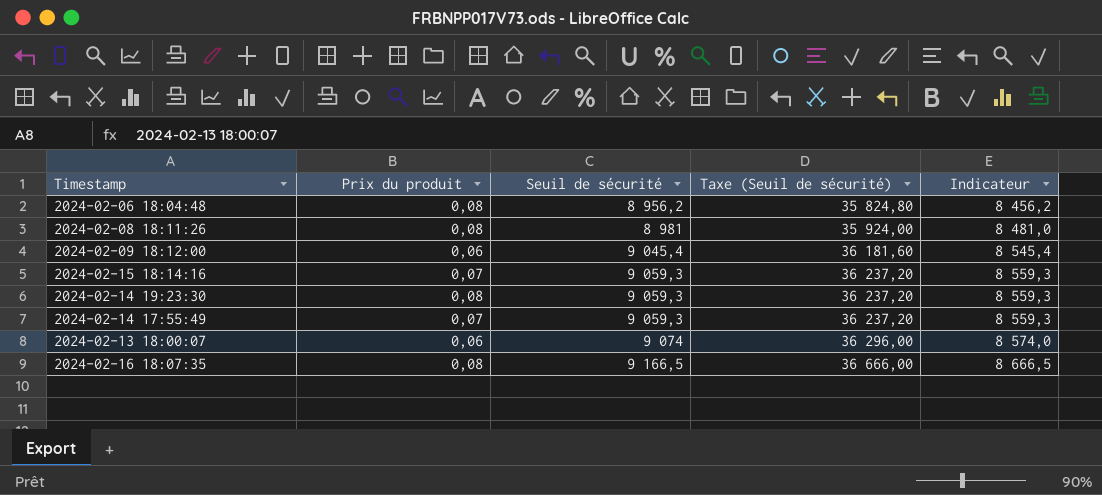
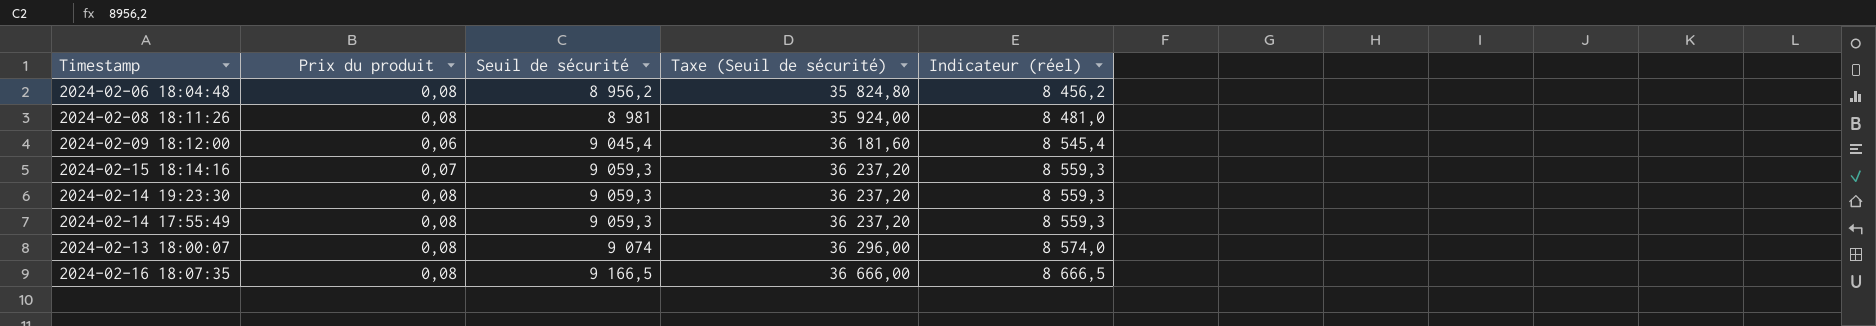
column name: Indicateur -> Indicateur (réel)
2024-02-14 17:55:49 | Prix du produit: 0,07 -> 0,08
2024-02-13 18:00:07 | Prix du produit: 0,06 -> 0,08

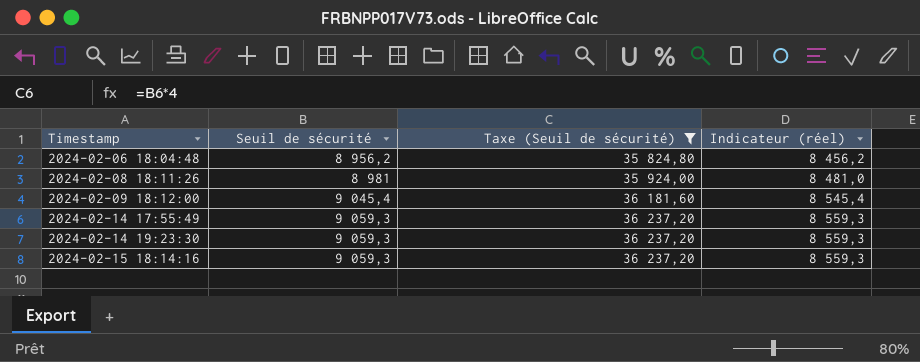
filter: none -> Taxe (Seuil de sécurité) <= 36 237,20
row order: Seuil de sécurité ascending -> Timestamp ascending
column Prix du produit | position: 2 -> none

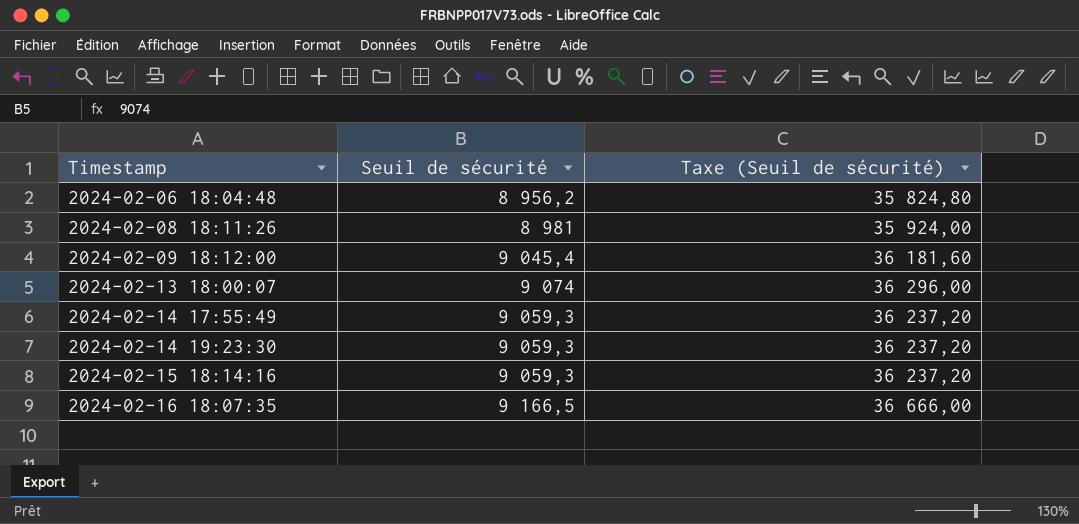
filter: Taxe (Seuil de sécurité) <= 36 237,20 -> none
column Indicateur (réel) | formula: [Seuil de sécurité] - 500 -> none

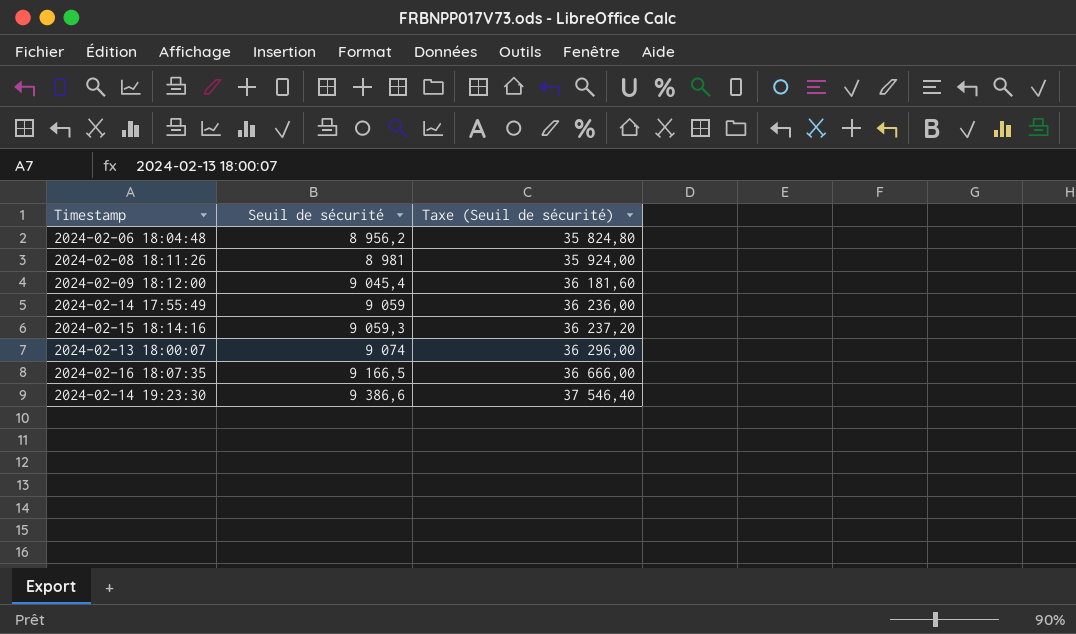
row order: Timestamp ascending -> Seuil de sécurité ascending
2024-02-14 17:55:49 | Seuil de sécurité: 9 059,3 -> 9 059
2024-02-14 17:55:49 | Taxe (Seuil de sécurité): 36 237,20 -> 36 236,00
2024-02-14 19:23:30 | Seuil de sécurité: 9 059,3 -> 9 386,6
2024-02-14 19:23:30 | Taxe (Seuil de sécurité): 36 237,20 -> 37 546,40

